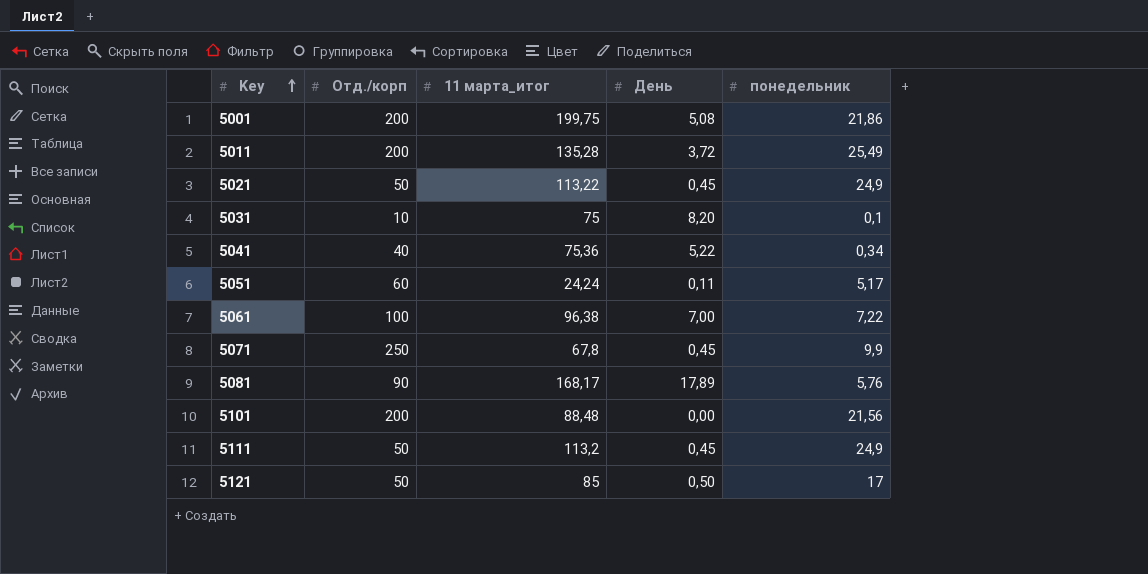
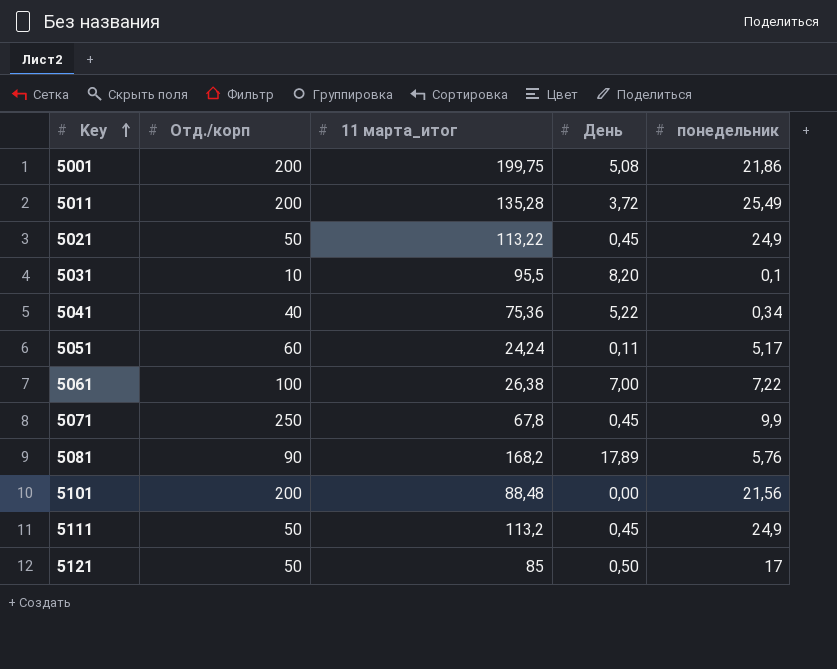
5031 | 11 марта_итог: 75 -> 95,5
5061 | 11 марта_итог: 96,38 -> 26,38
5081 | 11 марта_итог: 168,17 -> 168,2

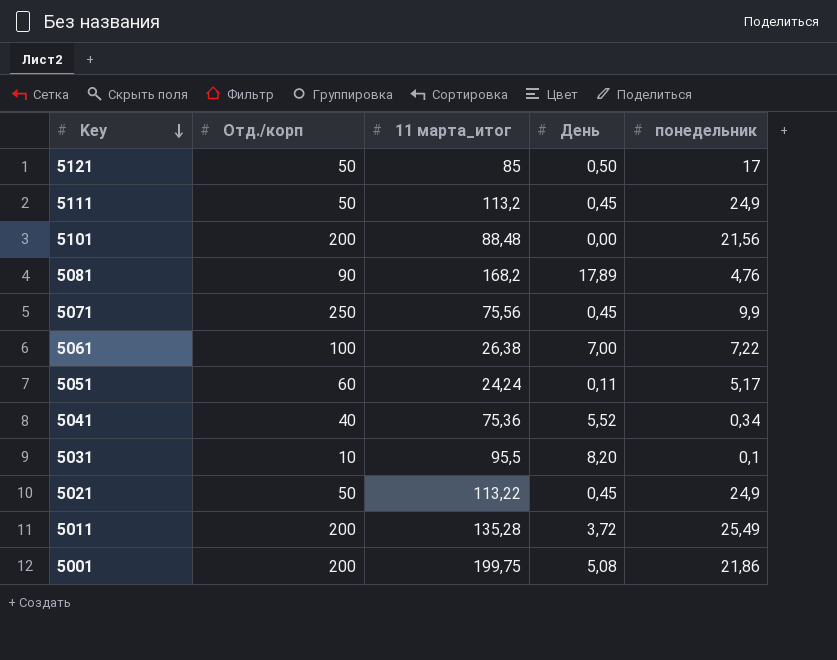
row order: Key ascending -> Key descending
5081 | понедельник: 5,76 -> 4,76
5071 | 11 марта_итог: 67,8 -> 75,56
5041 | День: 5,22 -> 5,52

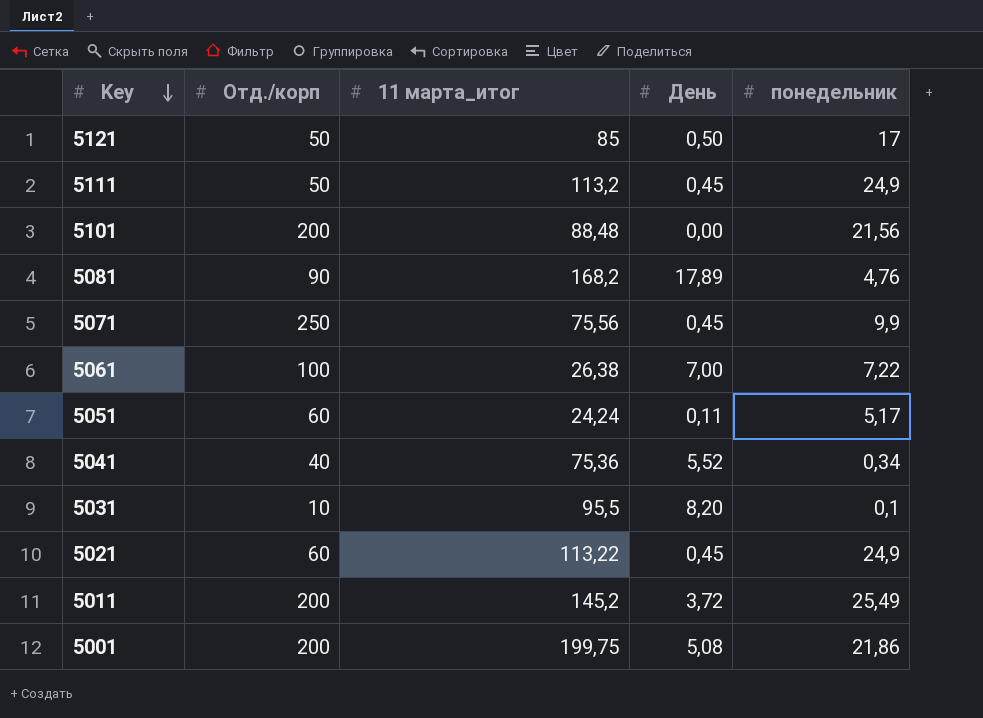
5021 | Отд./корп: 50 -> 60
5011 | 11 марта_итог: 135,28 -> 145,2

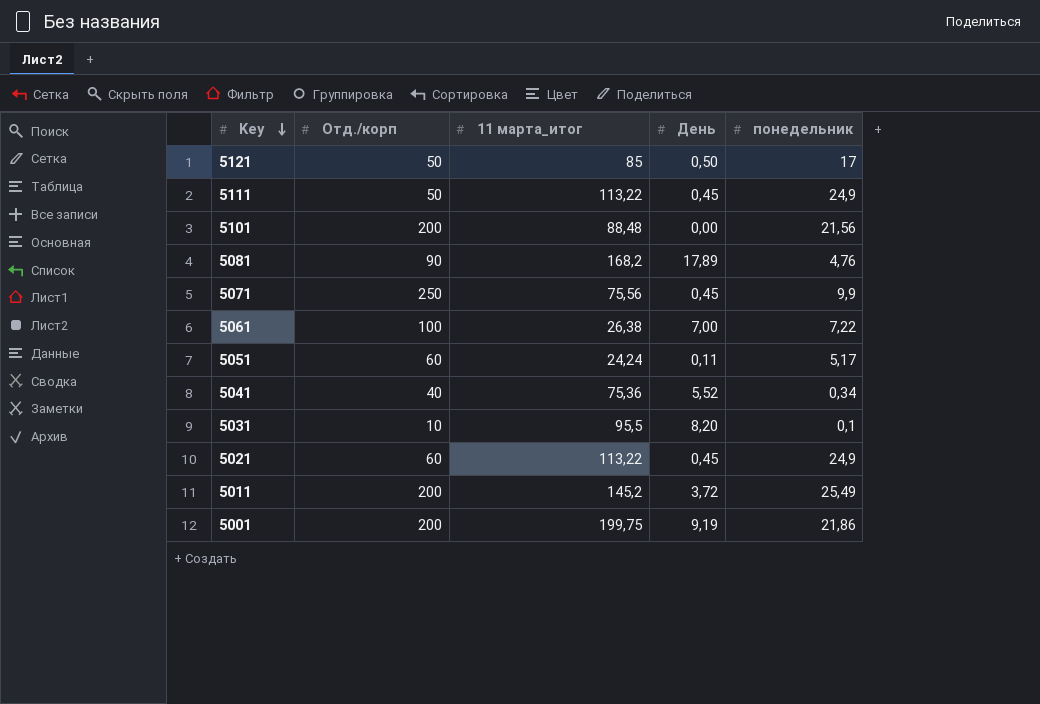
5111 | 11 марта_итог: 113,2 -> 113,22
5001 | День: 5,08 -> 9,19

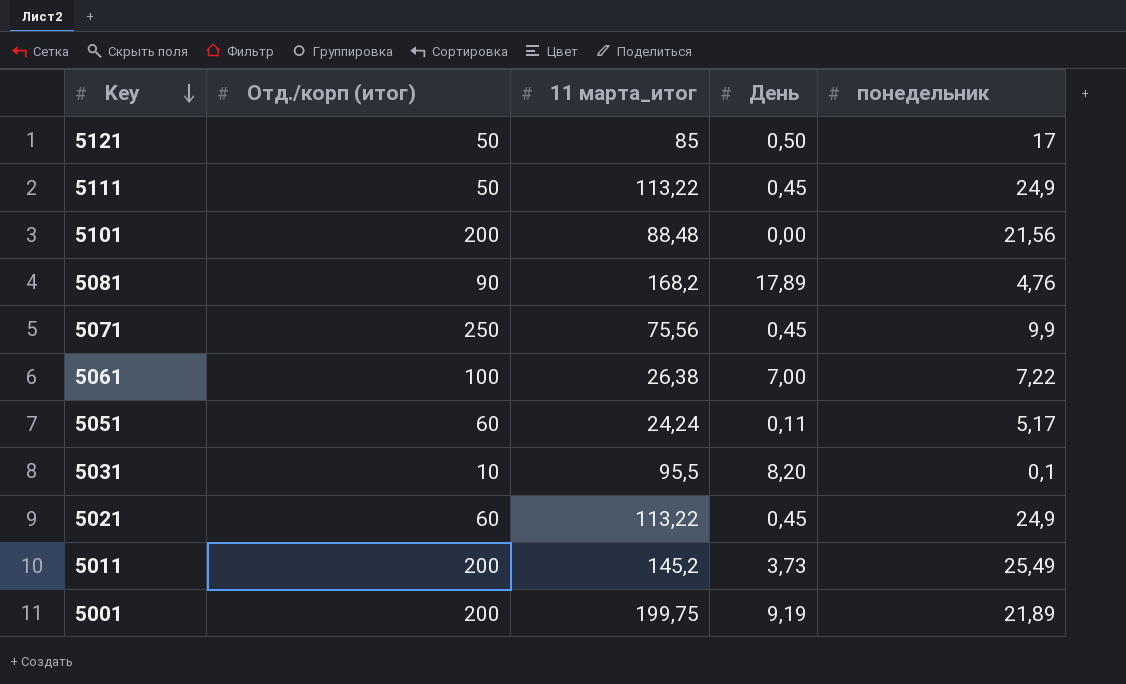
column name: Отд./корп -> Отд./корп (итог)
row 5041: 40 | 75,36 | 5,52 | 0,34 -> none
5011 | День: 3,72 -> 3,73
5001 | понедельник: 21,86 -> 21,89

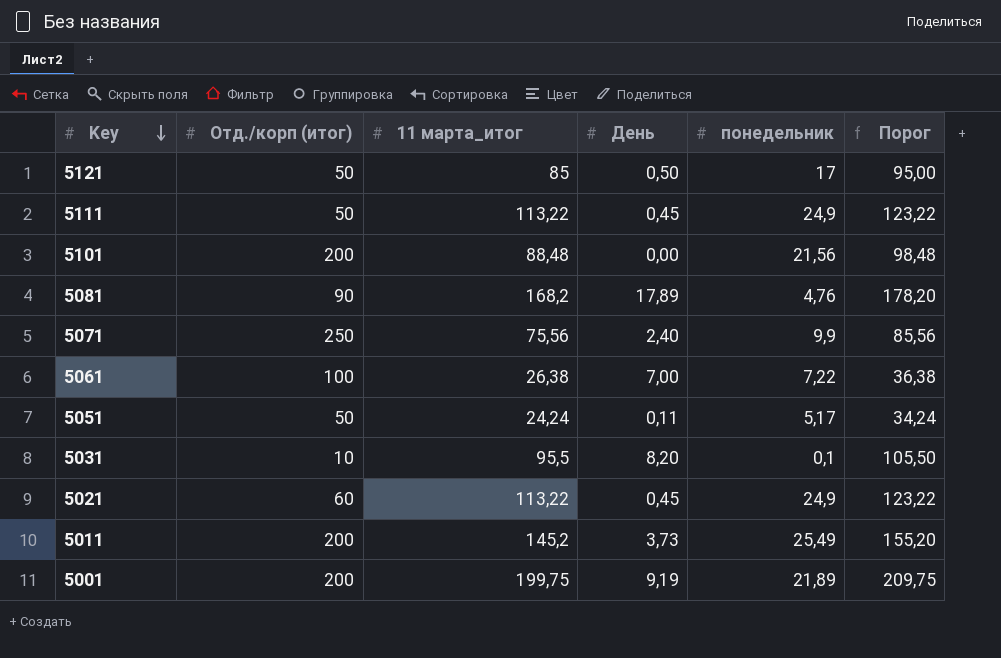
column Порог | formula: none -> [11 марта_итог] + 10
5071 | День: 0,45 -> 2,40
5051 | Отд./корп (итог): 60 -> 50

